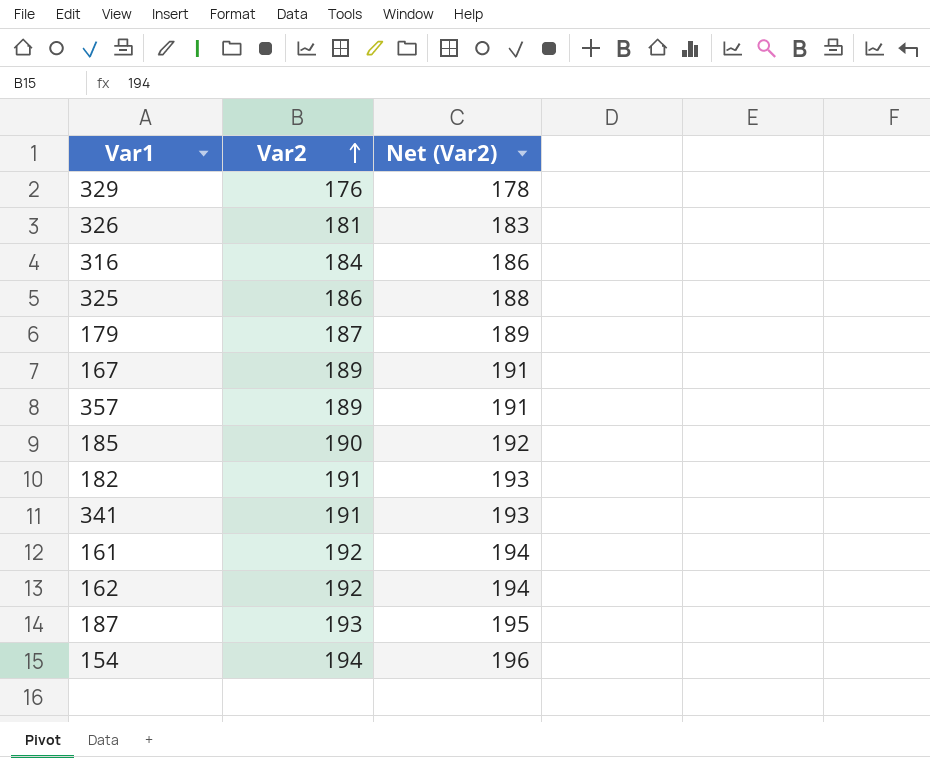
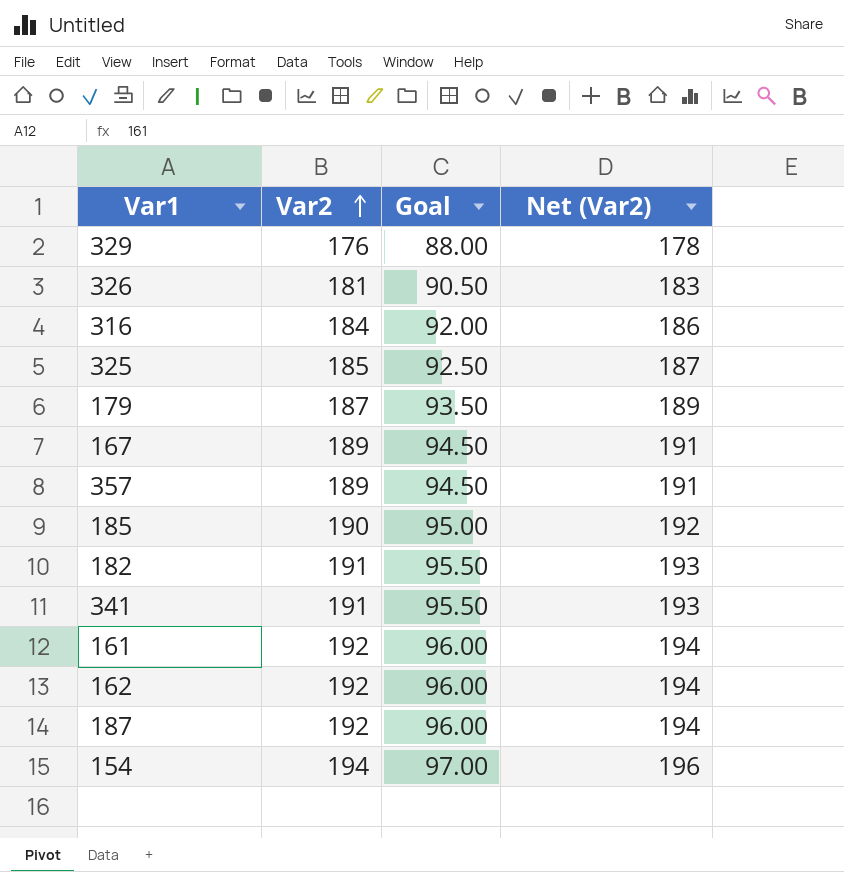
column Goal | formula: none -> [Var2] * 0.5
325 | Var2: 186 -> 185
325 | Net (Var2): 188 -> 187
187 | Var2: 193 -> 192
187 | Net (Var2): 195 -> 194

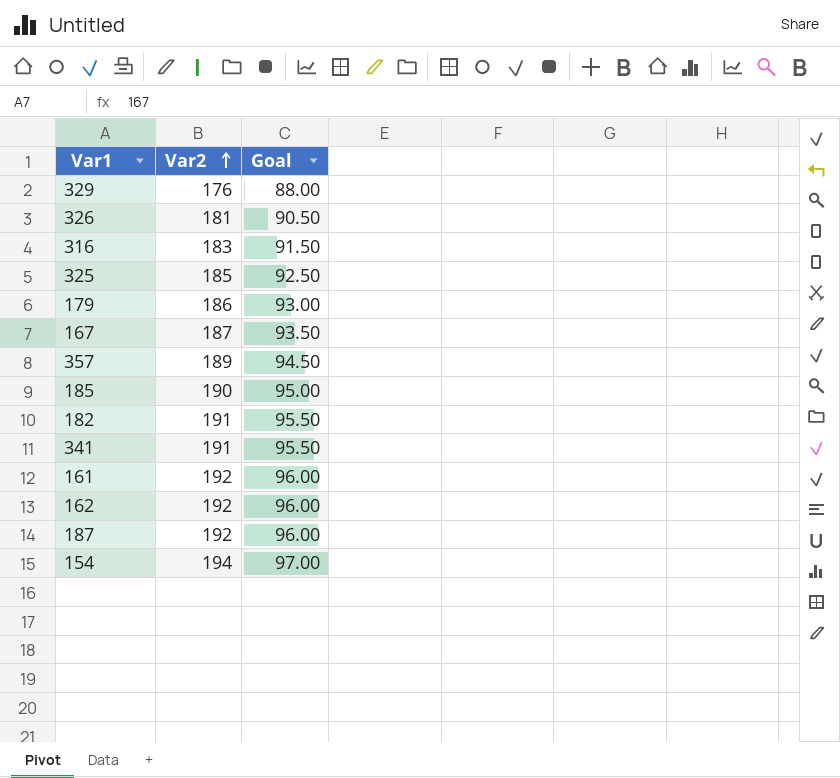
column Net (Var2) | formula: [Var2] + 2 -> none
316 | Var2: 184 -> 183
316 | Goal: 92.00 -> 91.50
179 | Var2: 187 -> 186
179 | Goal: 93.50 -> 93.00
167 | Var2: 189 -> 187
167 | Goal: 94.50 -> 93.50

